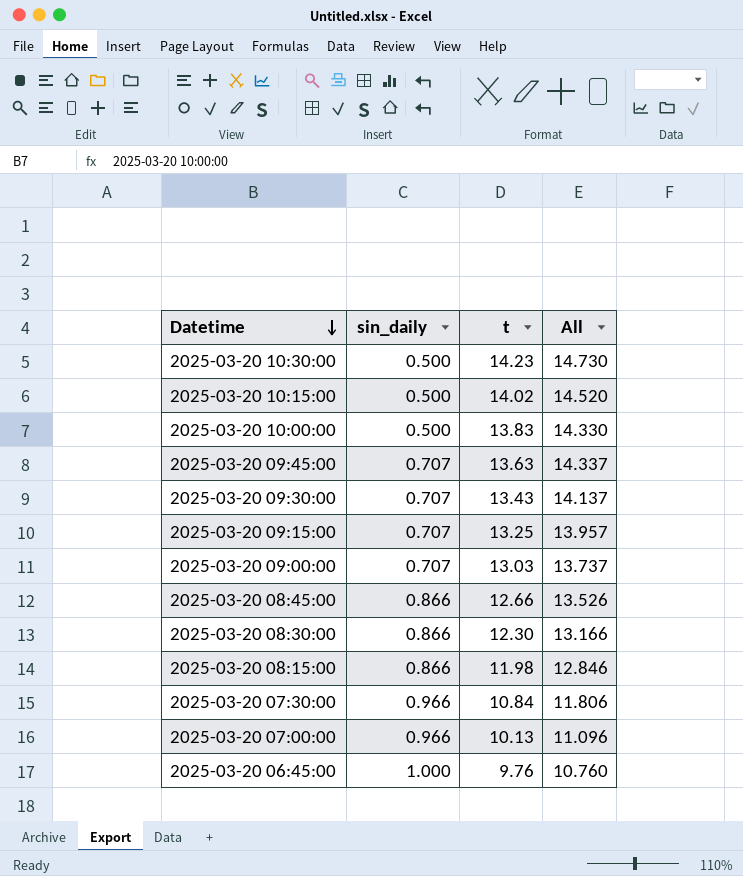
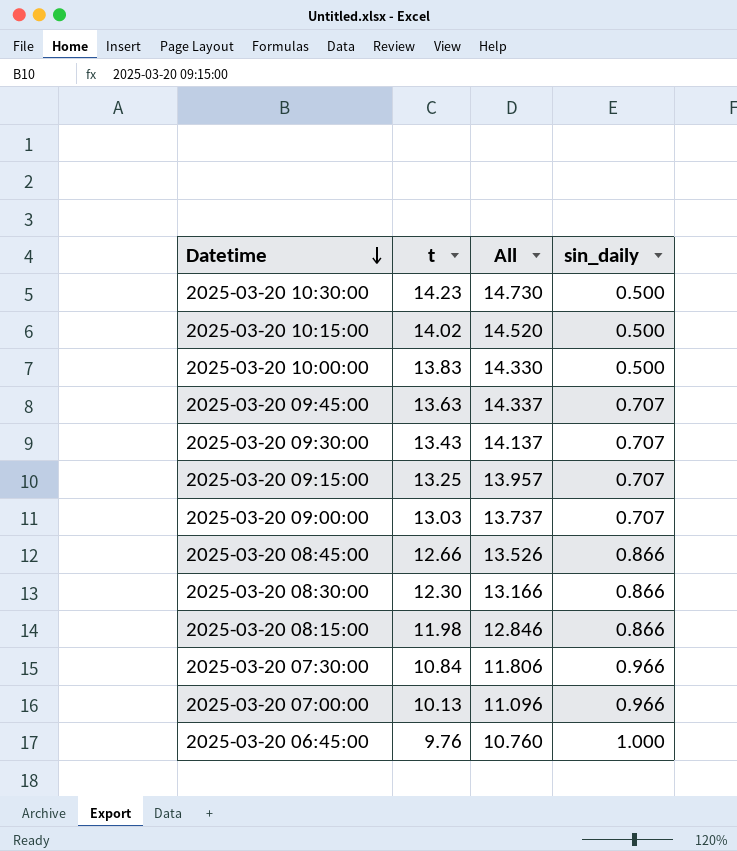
column sin_daily | position: 2 -> 4

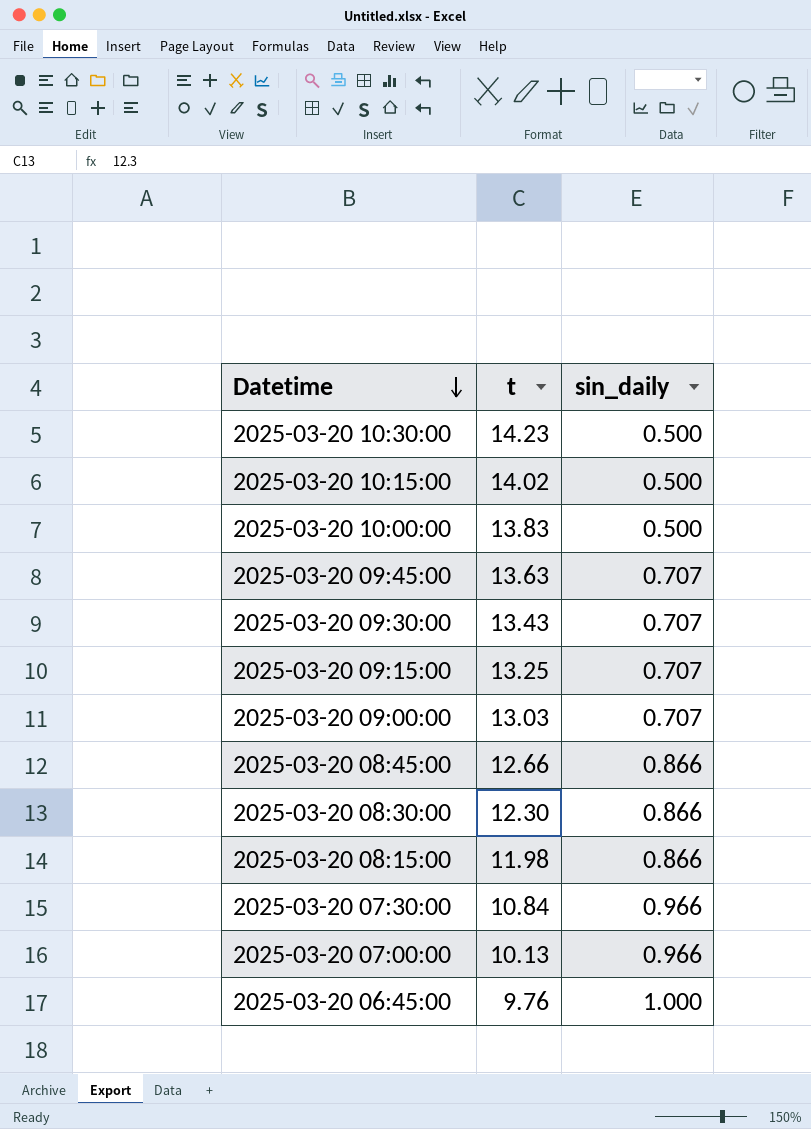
column All | formula: [t] + [sin_daily] -> none

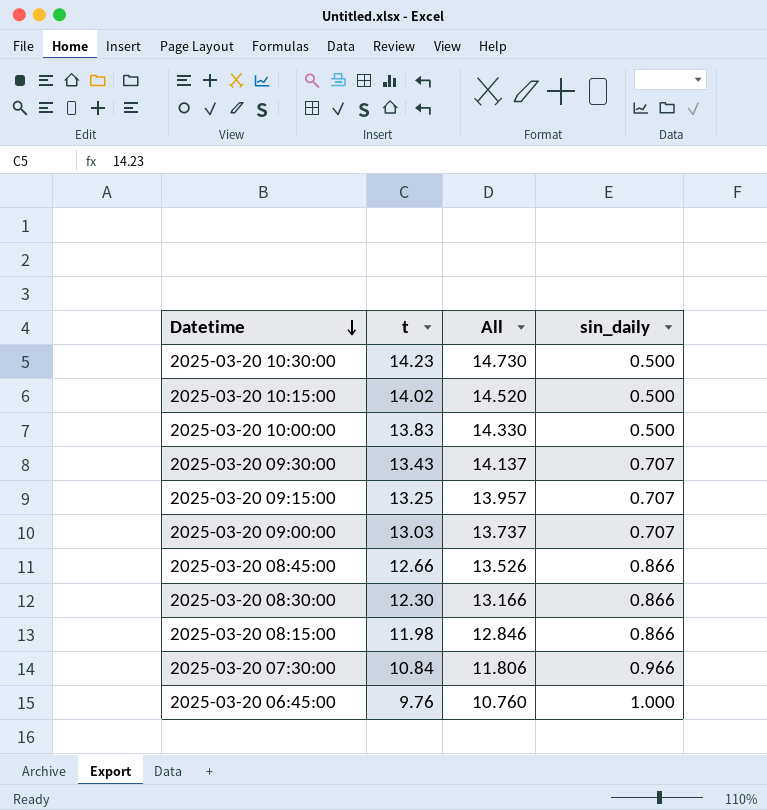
column All | formula: none -> [t] + [sin_daily]
row 2025-03-20 09:45:00: 13.63 | 0.707 -> none
row 2025-03-20 07:00:00: 10.13 | 0.966 -> none

